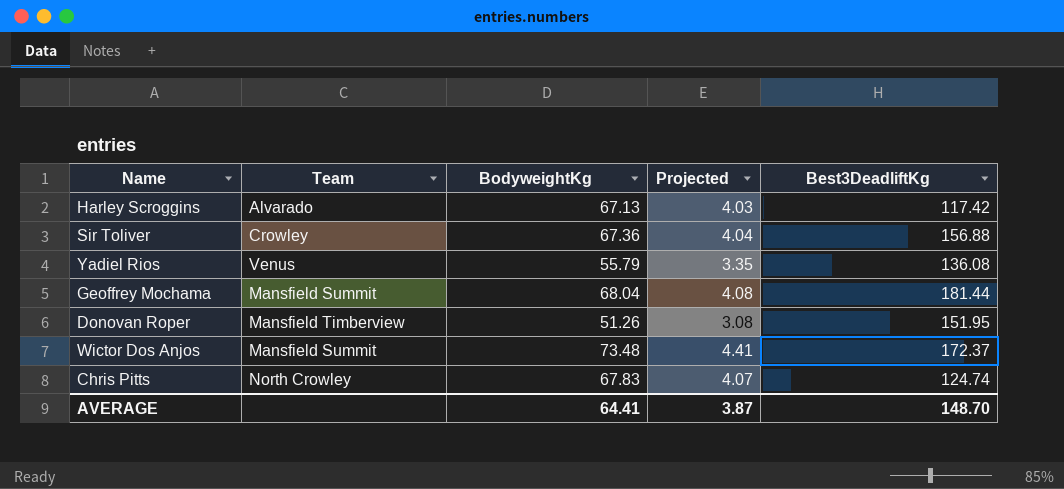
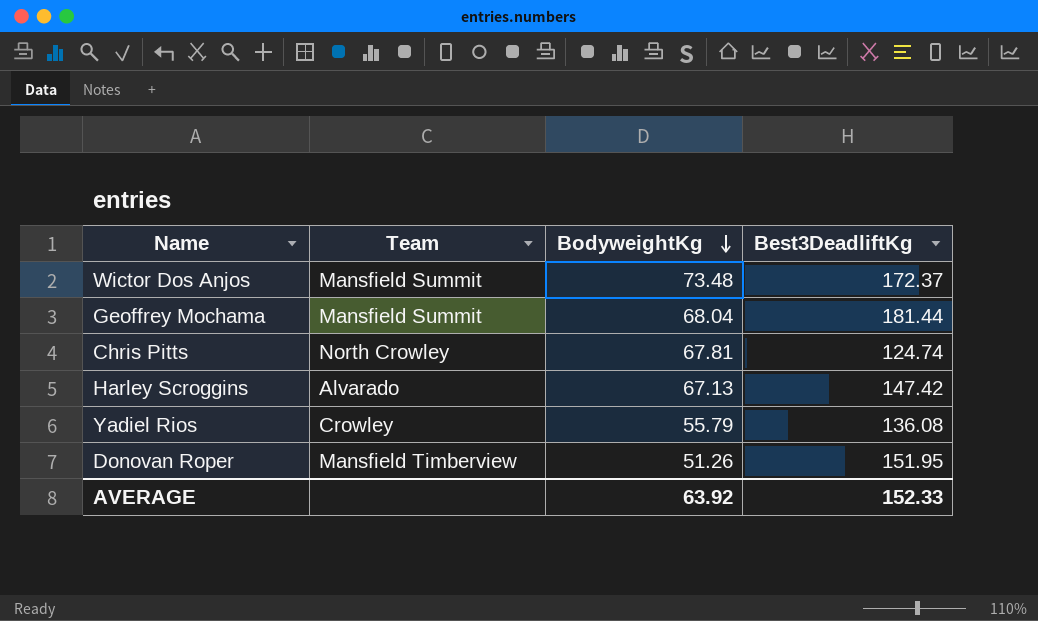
row order: none -> BodyweightKg descending
column Projected | formula: [BodyweightKg] * 0.06 -> none
row Sir Toliver: Crowley | 67.36 | 4.04 | 156.88 -> none
Chris Pitts | BodyweightKg: 67.83 -> 67.81
Harley Scroggins | Best3DeadliftKg: 117.42 -> 147.42
Yadiel Rios | Team: Venus -> Crowley
AVERAGE | BodyweightKg: 64.41 -> 63.92
AVERAGE | Best3DeadliftKg: 148.70 -> 152.33

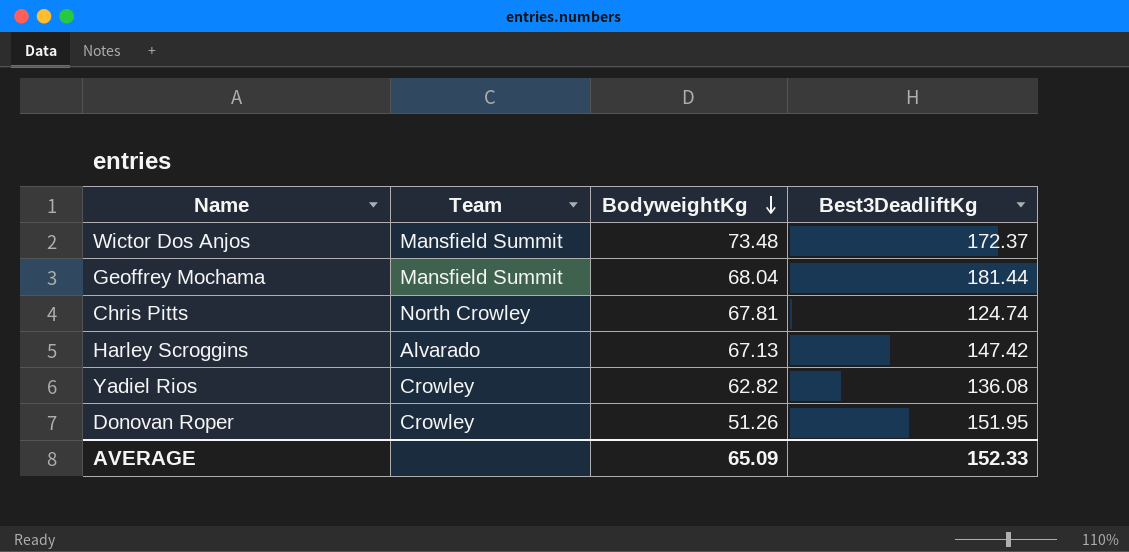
Yadiel Rios | BodyweightKg: 55.79 -> 62.82
Donovan Roper | Team: Mansfield Timberview -> Crowley
AVERAGE | BodyweightKg: 63.92 -> 65.09

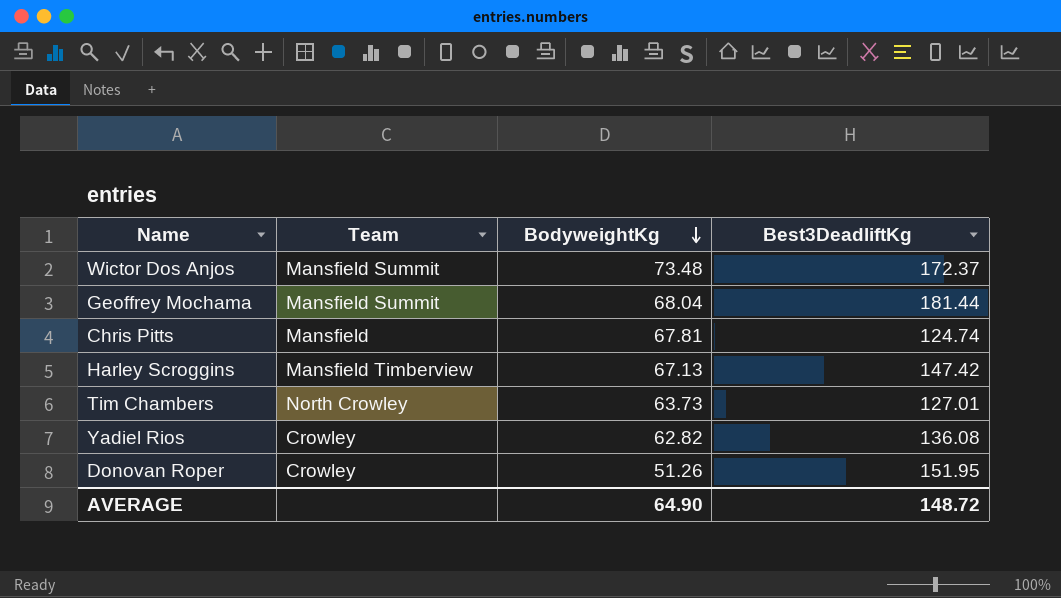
Chris Pitts | Team: North Crowley -> Mansfield
Harley Scroggins | Team: Alvarado -> Mansfield Timberview
row Tim Chambers: none -> North Crowley | 63.73 | 127.01
AVERAGE | BodyweightKg: 65.09 -> 64.90
AVERAGE | Best3DeadliftKg: 152.33 -> 148.72

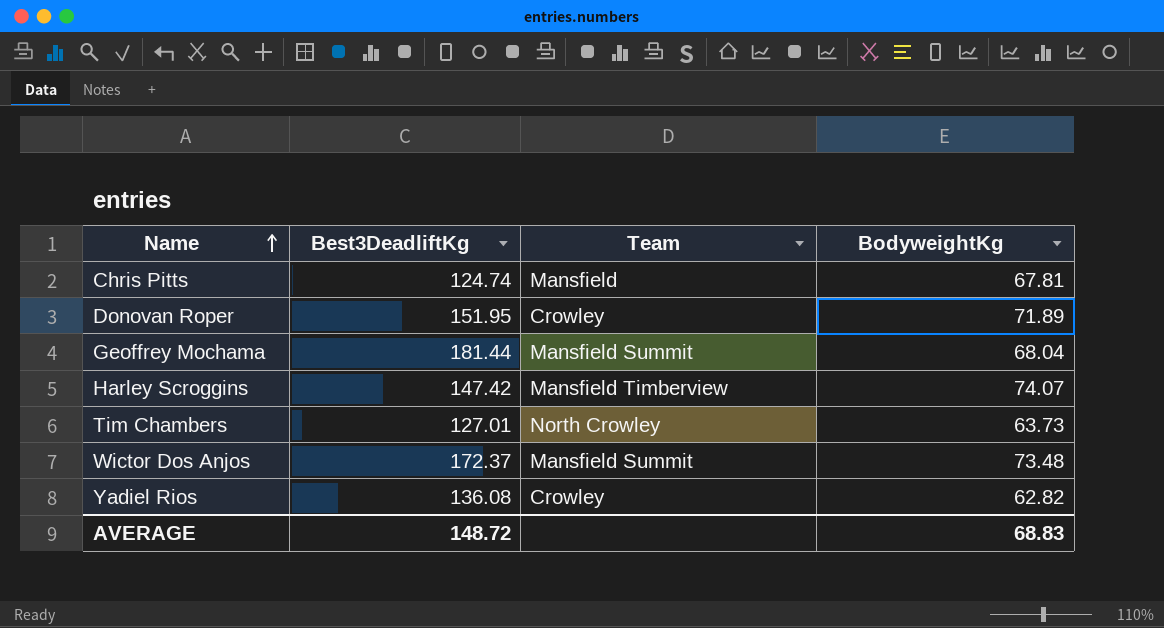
row order: BodyweightKg descending -> Name ascending
column Best3DeadliftKg | position: 4 -> 2
Donovan Roper | BodyweightKg: 51.26 -> 71.89
Harley Scroggins | BodyweightKg: 67.13 -> 74.07
AVERAGE | BodyweightKg: 64.90 -> 68.83

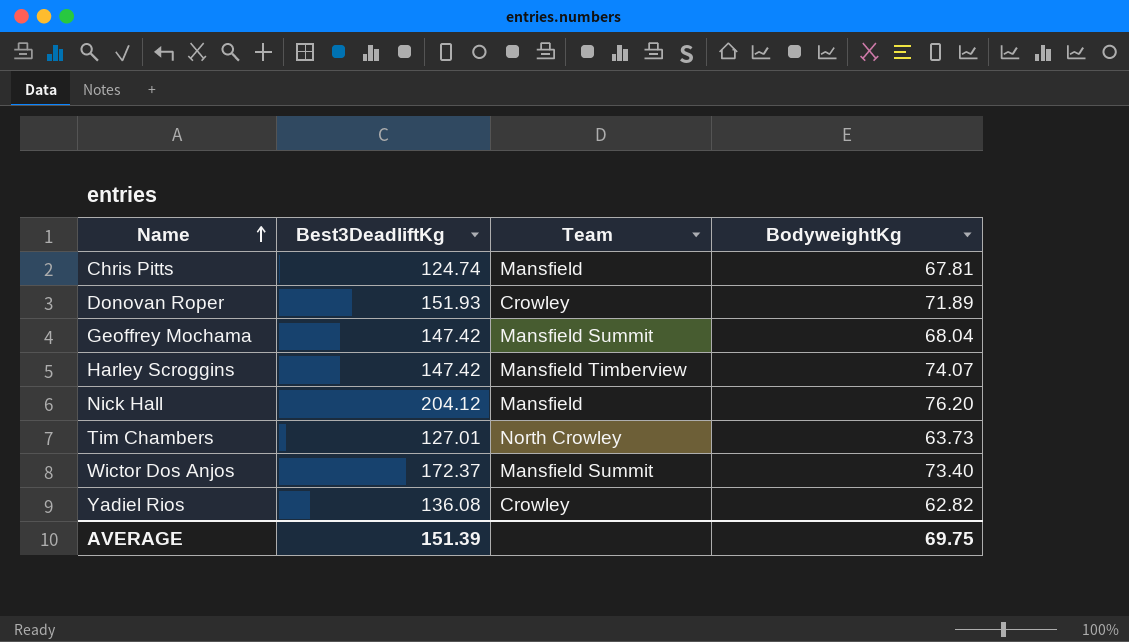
Donovan Roper | Best3DeadliftKg: 151.95 -> 151.93
Geoffrey Mochama | Best3DeadliftKg: 181.44 -> 147.42
row Nick Hall: none -> 204.12 | Mansfield | 76.20
Wictor Dos Anjos | BodyweightKg: 73.48 -> 73.40
AVERAGE | Best3DeadliftKg: 148.72 -> 151.39
AVERAGE | BodyweightKg: 68.83 -> 69.75

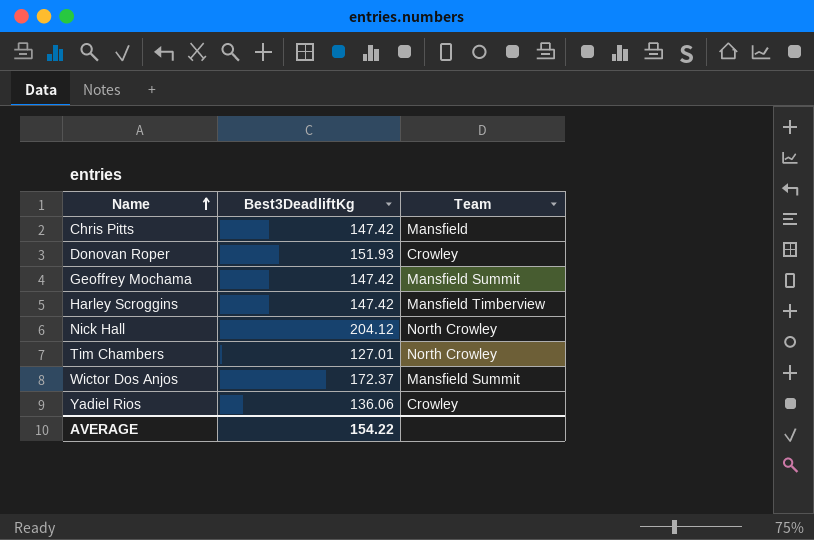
column BodyweightKg | position: 4 -> none
Chris Pitts | Best3DeadliftKg: 124.74 -> 147.42
Nick Hall | Team: Mansfield -> North Crowley
Yadiel Rios | Best3DeadliftKg: 136.08 -> 136.06
AVERAGE | Best3DeadliftKg: 151.39 -> 154.22

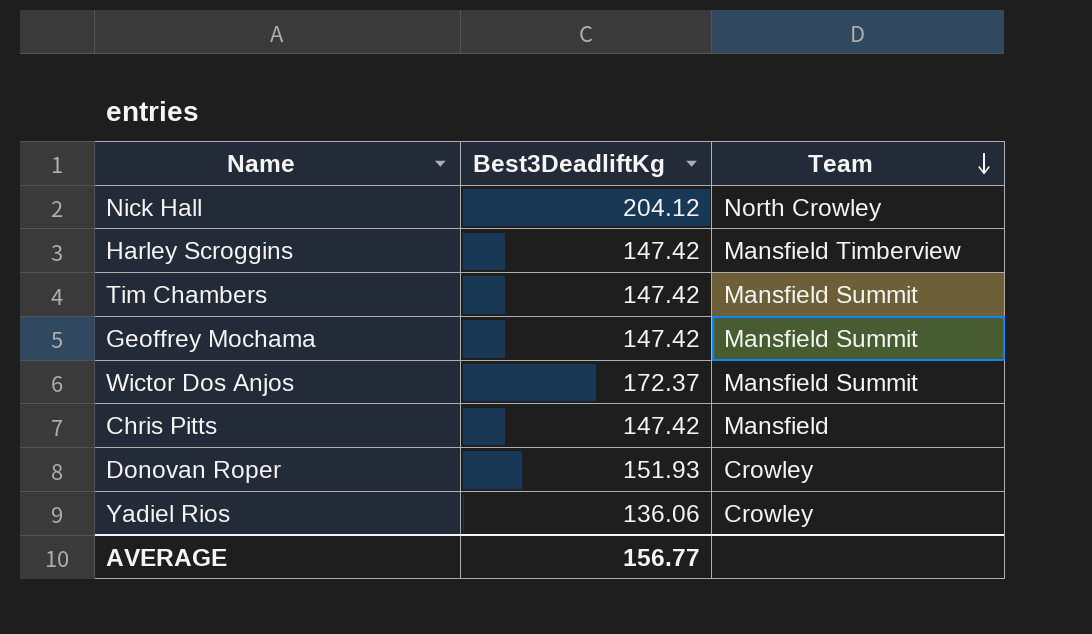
row order: Name ascending -> Team descending
Tim Chambers | Best3DeadliftKg: 127.01 -> 147.42
Tim Chambers | Team: North Crowley -> Mansfield Summit
AVERAGE | Best3DeadliftKg: 154.22 -> 156.77

